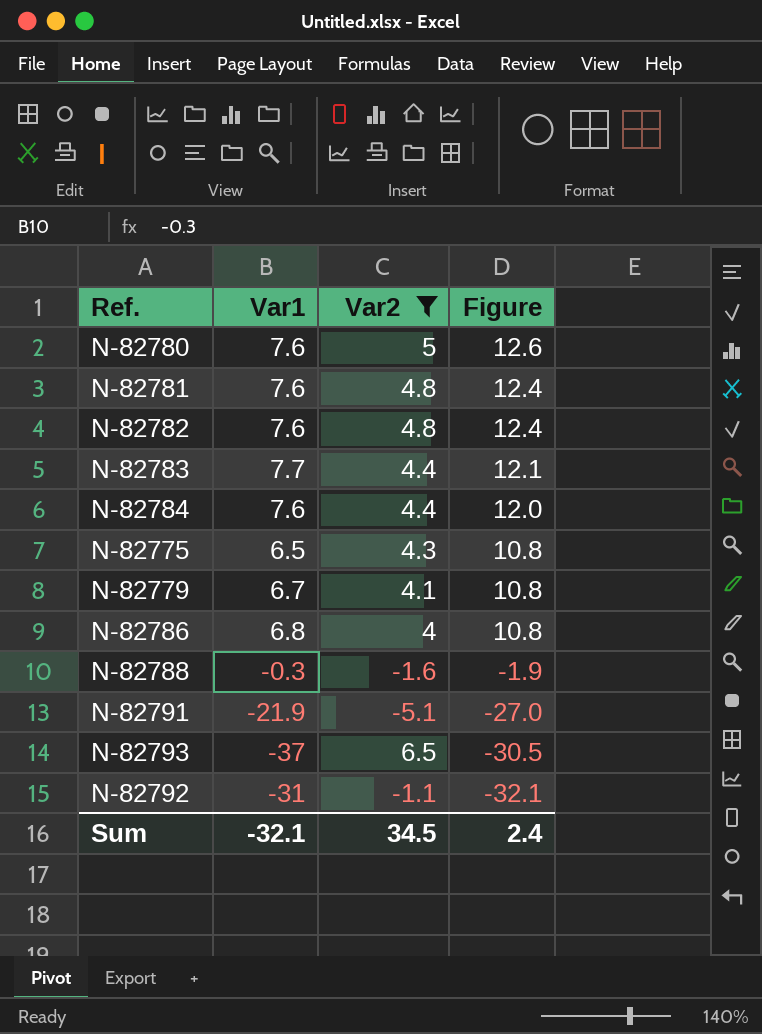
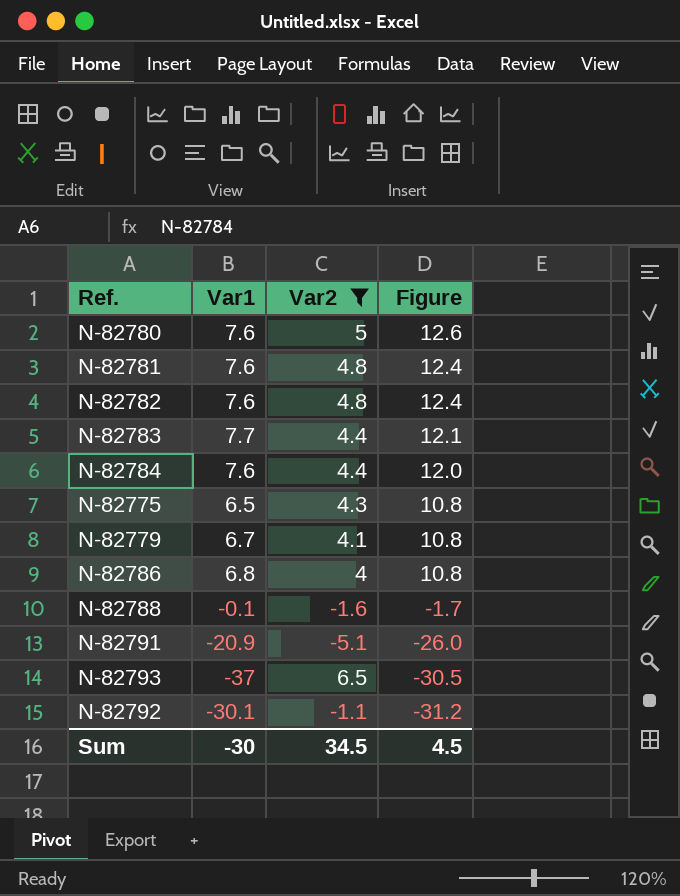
N-82788 | Var1: -0.3 -> -0.1
N-82788 | Figure: -1.9 -> -1.7
N-82791 | Var1: -21.9 -> -20.9
N-82791 | Figure: -27.0 -> -26.0
N-82792 | Var1: -31 -> -30.1
N-82792 | Figure: -32.1 -> -31.2
Sum | Var1: -32.1 -> -30
Sum | Figure: 2.4 -> 4.5

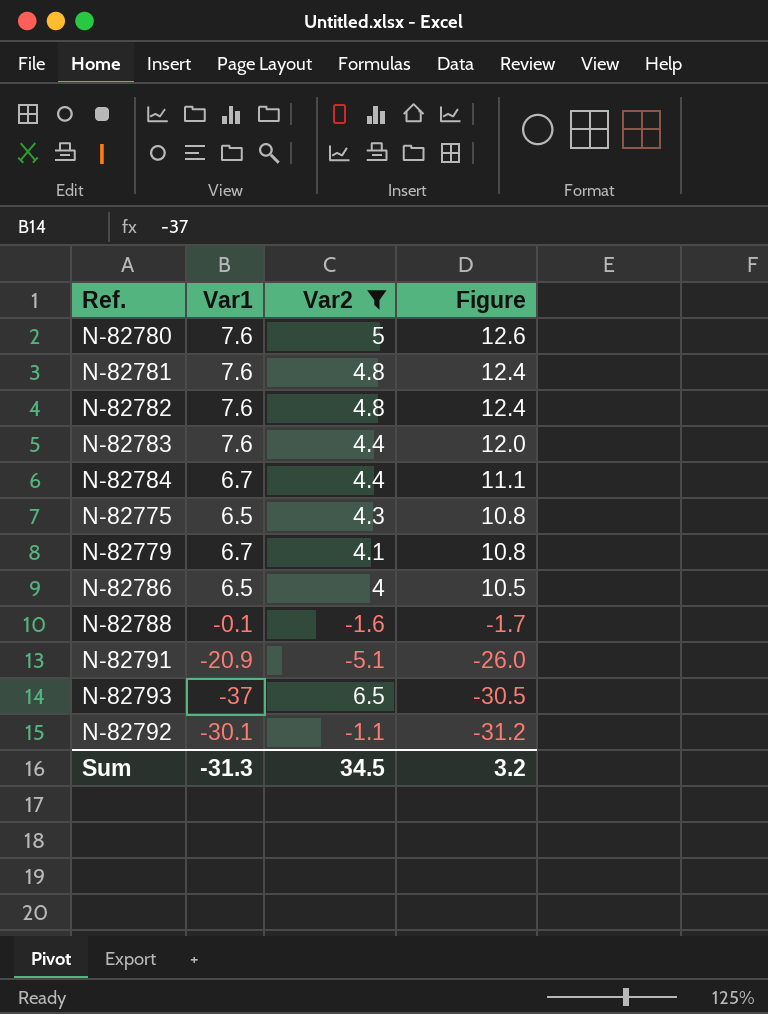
N-82783 | Var1: 7.7 -> 7.6
N-82783 | Figure: 12.1 -> 12.0
N-82784 | Var1: 7.6 -> 6.7
N-82784 | Figure: 12.0 -> 11.1
N-82786 | Var1: 6.8 -> 6.5
N-82786 | Figure: 10.8 -> 10.5
Sum | Var1: -30 -> -31.3
Sum | Figure: 4.5 -> 3.2

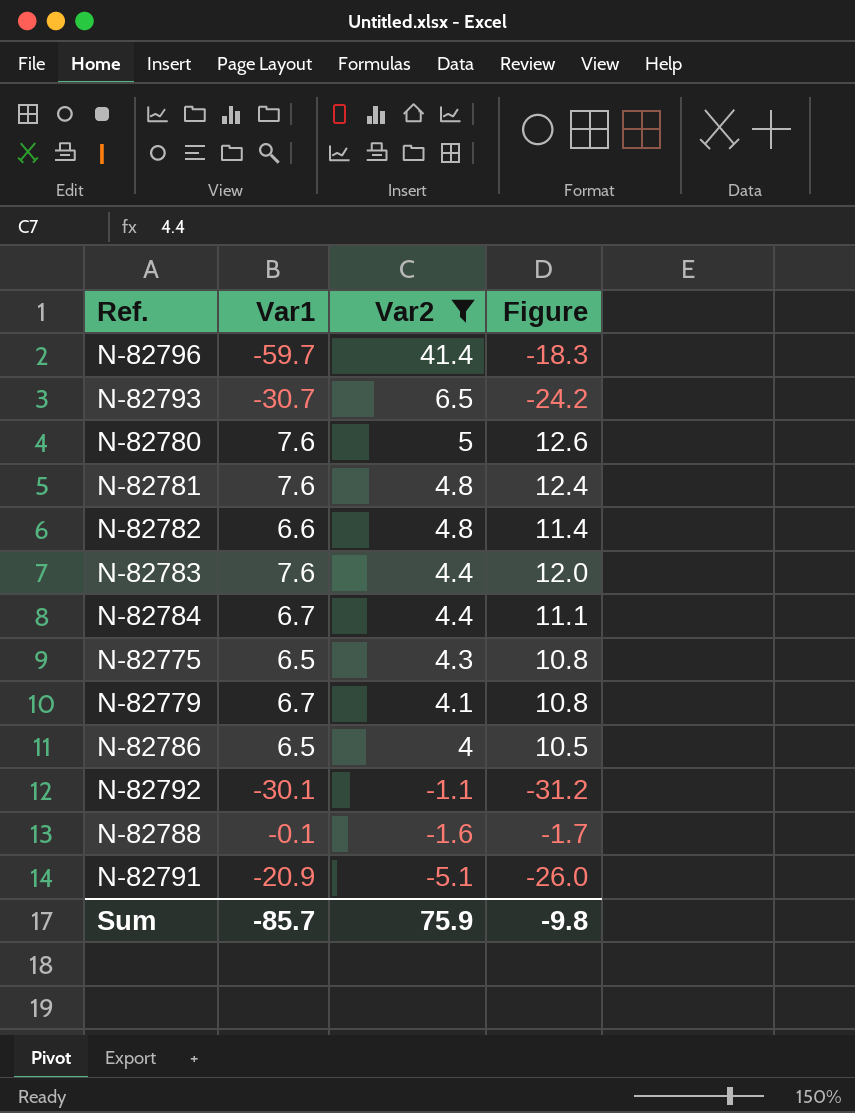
row order: Figure descending -> Var2 descending
row N-82796: none -> -59.7 | 41.4 | -18.3
N-82793 | Var1: -37 -> -30.7
N-82793 | Figure: -30.5 -> -24.2
N-82782 | Var1: 7.6 -> 6.6
N-82782 | Figure: 12.4 -> 11.4
Sum | Var1: -31.3 -> -85.7
Sum | Var2: 34.5 -> 75.9
Sum | Figure: 3.2 -> -9.8

